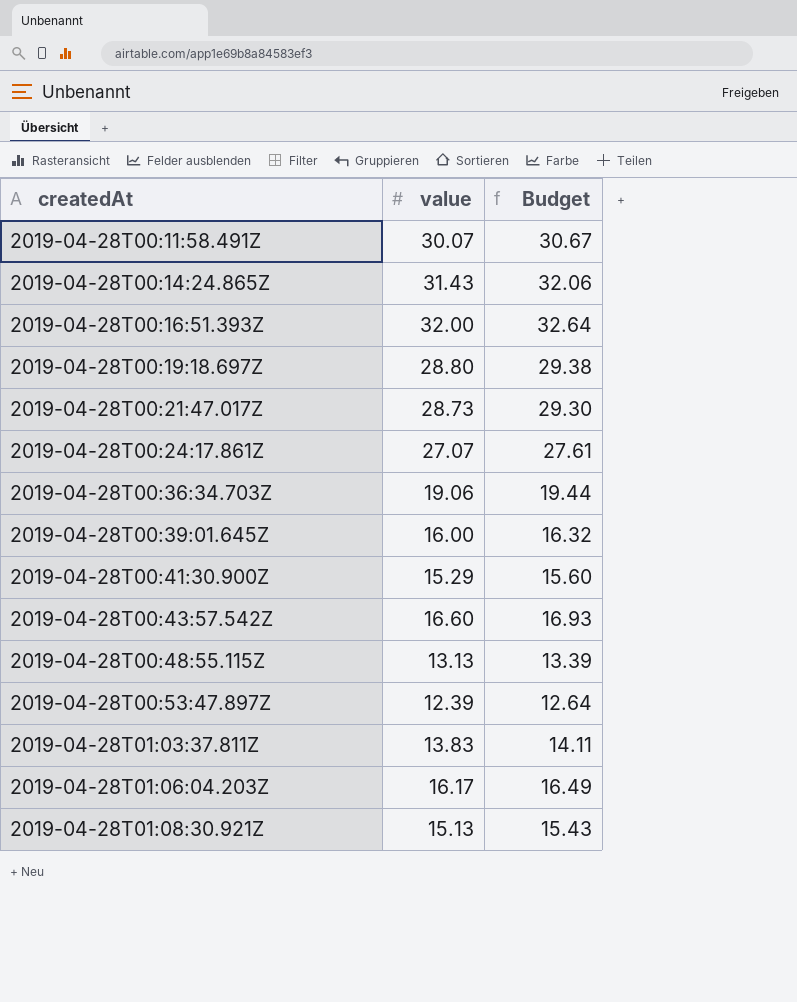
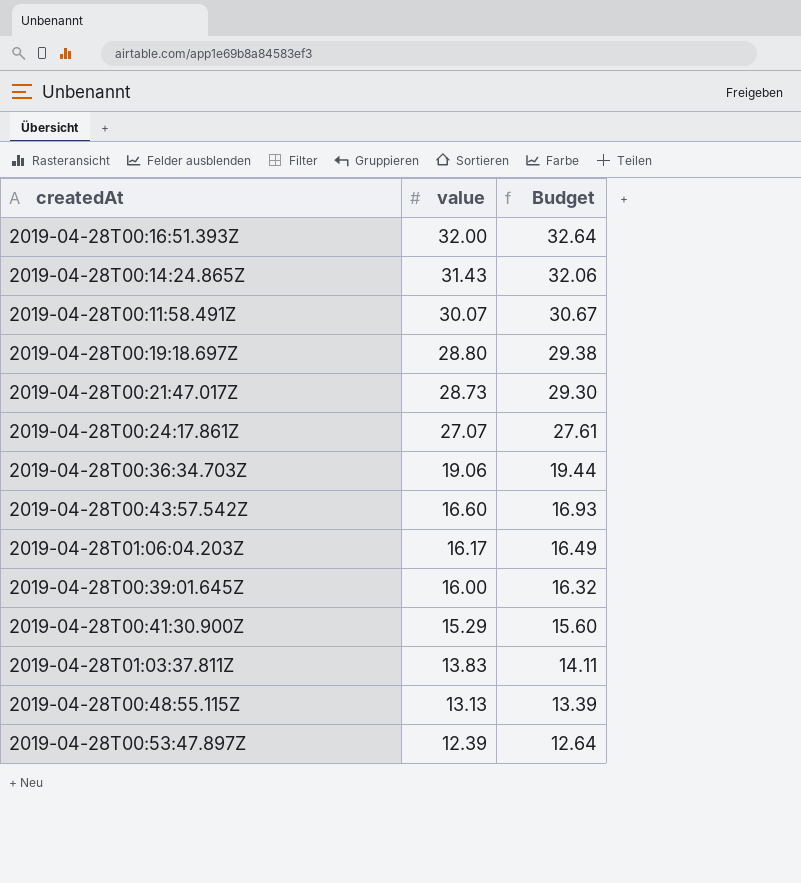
row order: createdAt ascending -> value descending
row 2019-04-28T01:08:30.921Z: 15.13 | 15.43 -> none

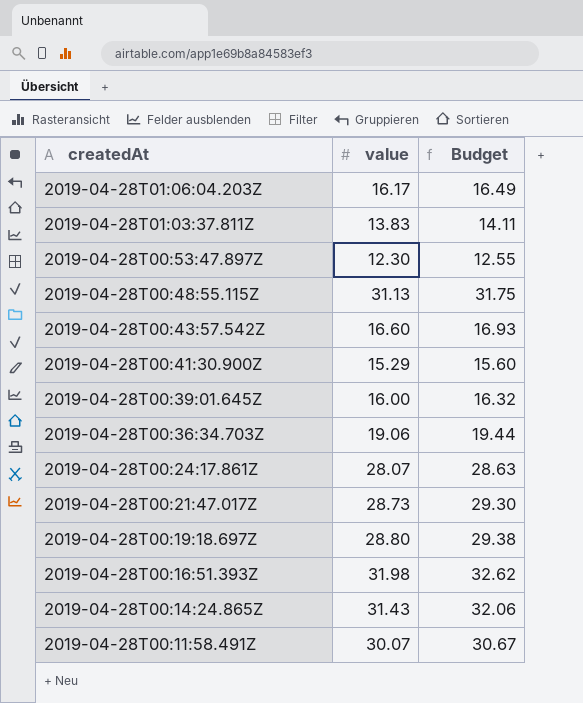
row order: value descending -> createdAt descending
2019-04-28T00:53:47.897Z | value: 12.39 -> 12.30
2019-04-28T00:53:47.897Z | Budget: 12.64 -> 12.55
2019-04-28T00:48:55.115Z | value: 13.13 -> 31.13
2019-04-28T00:48:55.115Z | Budget: 13.39 -> 31.75
2019-04-28T00:24:17.861Z | value: 27.07 -> 28.07
2019-04-28T00:24:17.861Z | Budget: 27.61 -> 28.63
2019-04-28T00:16:51.393Z | value: 32.00 -> 31.98
2019-04-28T00:16:51.393Z | Budget: 32.64 -> 32.62

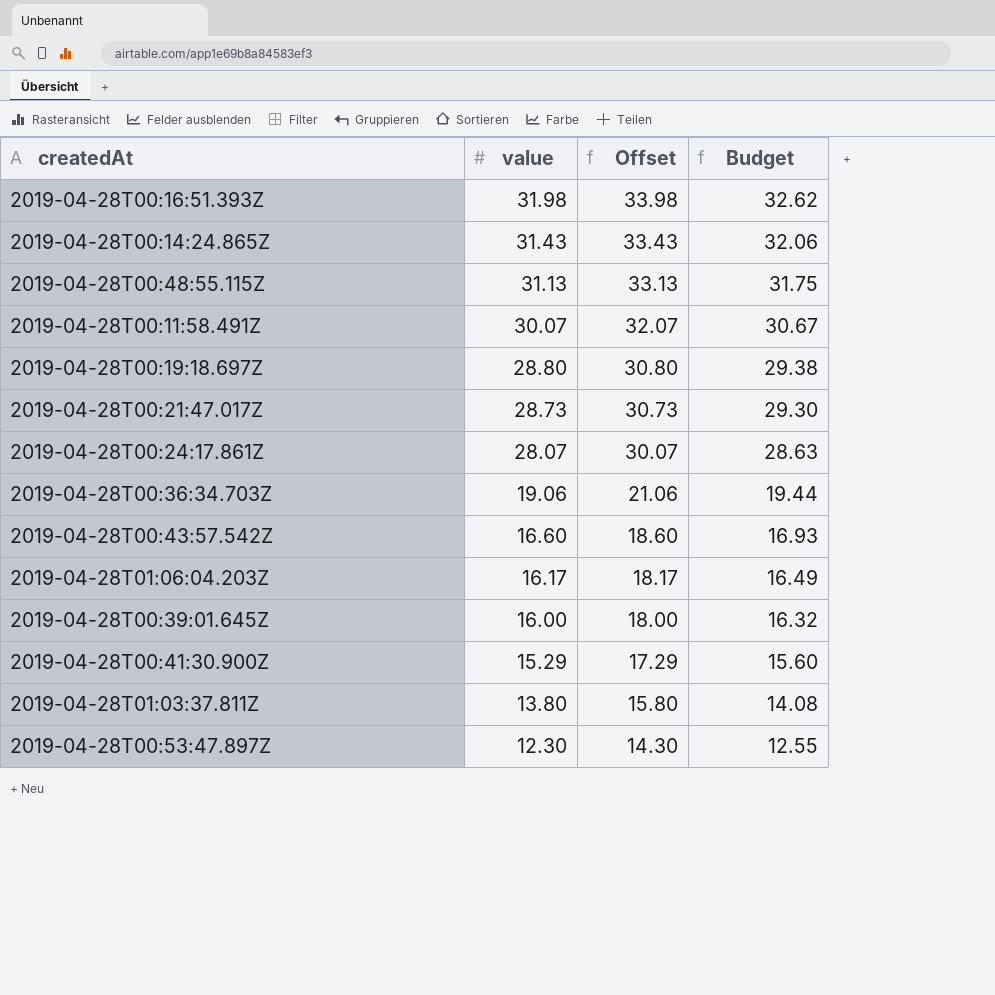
row order: createdAt descending -> value descending
column Offset | formula: none -> [value] + 2
2019-04-28T01:03:37.811Z | value: 13.83 -> 13.80
2019-04-28T01:03:37.811Z | Budget: 14.11 -> 14.08

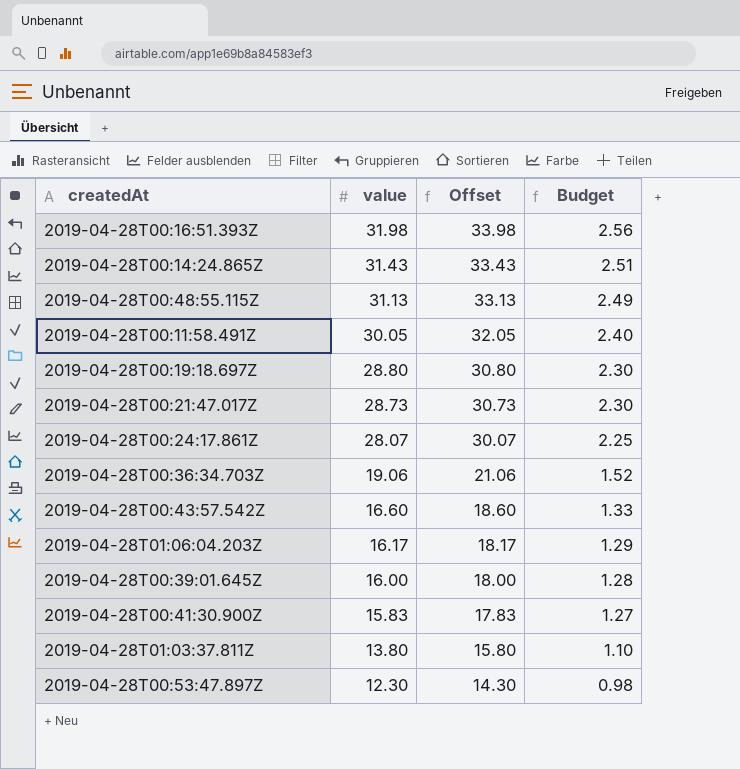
column Budget | formula: [value] * 1.02 -> [value] * 0.08
2019-04-28T00:11:58.491Z | value: 30.07 -> 30.05
2019-04-28T00:11:58.491Z | Offset: 32.07 -> 32.05
2019-04-28T00:41:30.900Z | value: 15.29 -> 15.83
2019-04-28T00:41:30.900Z | Offset: 17.29 -> 17.83

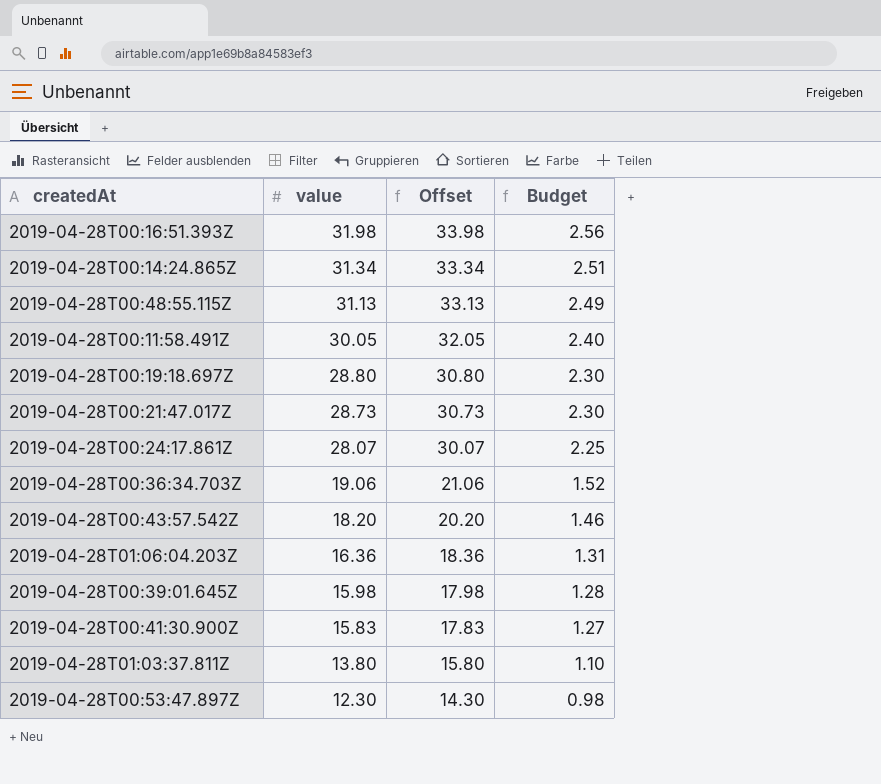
2019-04-28T00:14:24.865Z | value: 31.43 -> 31.34
2019-04-28T00:14:24.865Z | Offset: 33.43 -> 33.34
2019-04-28T00:43:57.542Z | value: 16.60 -> 18.20
2019-04-28T00:43:57.542Z | Offset: 18.60 -> 20.20
2019-04-28T00:43:57.542Z | Budget: 1.33 -> 1.46
2019-04-28T01:06:04.203Z | value: 16.17 -> 16.36
2019-04-28T01:06:04.203Z | Offset: 18.17 -> 18.36
2019-04-28T01:06:04.203Z | Budget: 1.29 -> 1.31
2019-04-28T00:39:01.645Z | value: 16.00 -> 15.98
2019-04-28T00:39:01.645Z | Offset: 18.00 -> 17.98

